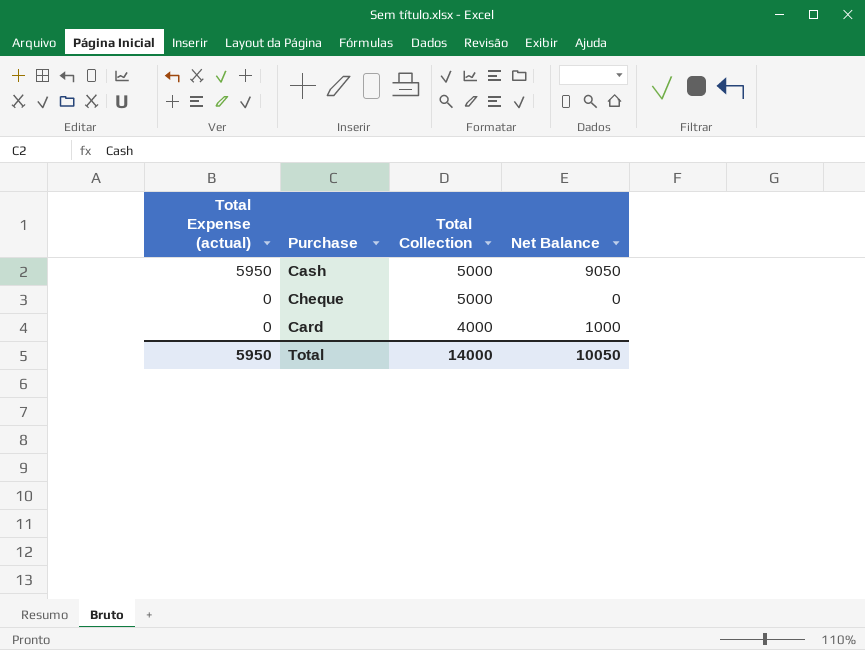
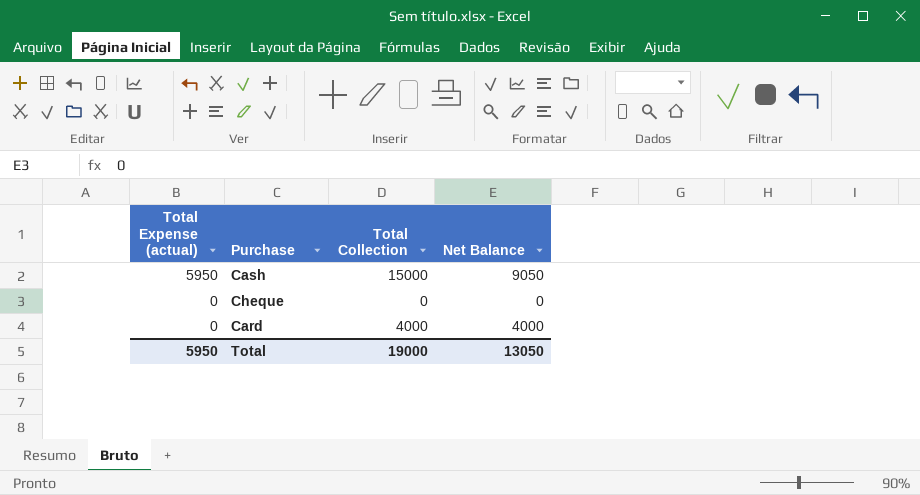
Cash | Total Collection: 5000 -> 15000
Cheque | Total Collection: 5000 -> 0
Card | Net Balance: 1000 -> 4000
Total | Total Collection: 14000 -> 19000
Total | Net Balance: 10050 -> 13050

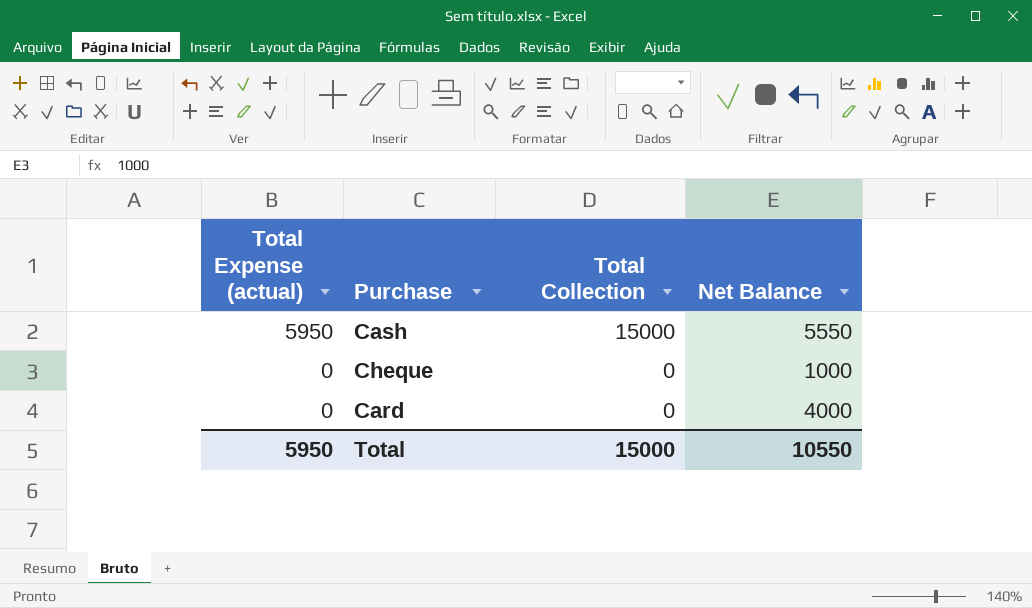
Cash | Net Balance: 9050 -> 5550
Cheque | Net Balance: 0 -> 1000
Card | Total Collection: 4000 -> 0
Total | Total Collection: 19000 -> 15000
Total | Net Balance: 13050 -> 10550

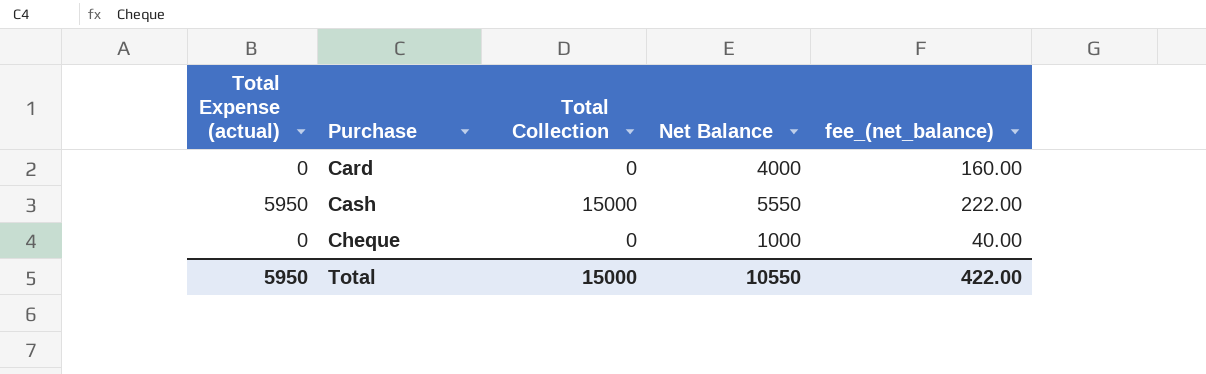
row order: Total Expense (actual) descending -> Purchase ascending
column fee_(net_balance) | formula: none -> [Net Balance] * 0.04

